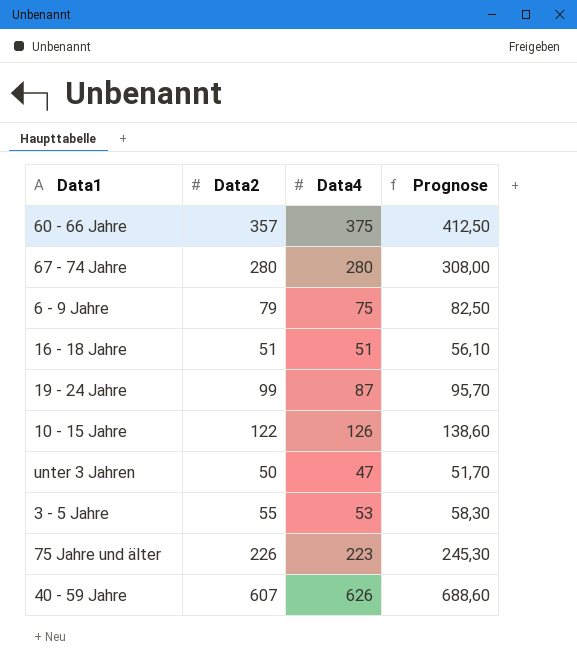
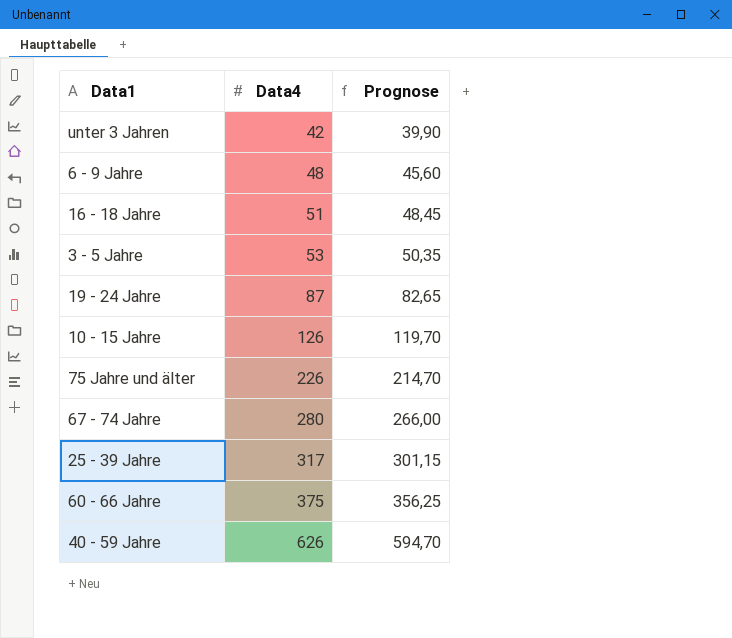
row order: none -> Data4 ascending
column Data2 | position: 2 -> none
column Prognose | formula: [Data4] * 1,1 -> [Data4] * 0,95
unter 3 Jahren | Data4: 47 -> 42
6 - 9 Jahre | Data4: 75 -> 48
75 Jahre und älter | Data4: 223 -> 226
row 25 - 39 Jahre: none -> 317 | 301,15

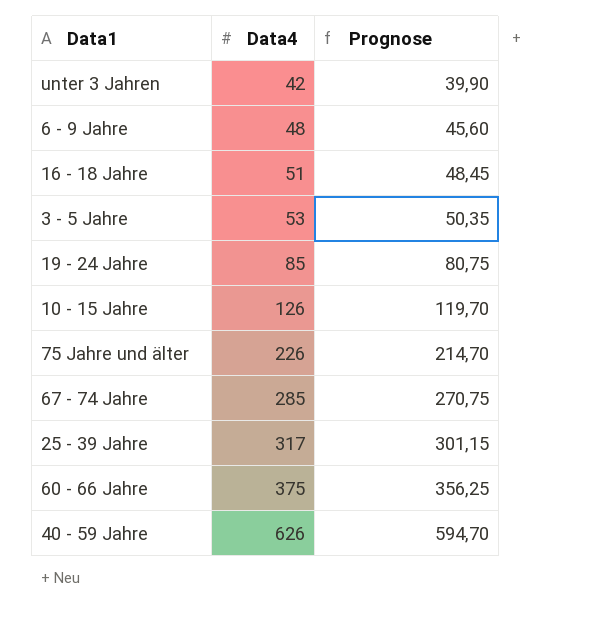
19 - 24 Jahre | Data4: 87 -> 85
19 - 24 Jahre | Prognose: 82,65 -> 80,75
67 - 74 Jahre | Data4: 280 -> 285
67 - 74 Jahre | Prognose: 266,00 -> 270,75

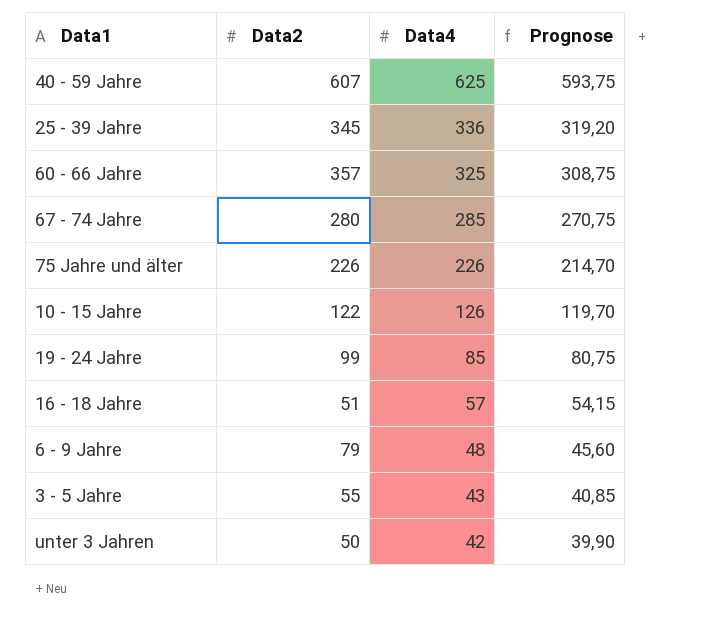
row order: Data4 ascending -> Data4 descending
column Data2 | position: none -> 2
40 - 59 Jahre | Data4: 626 -> 625
40 - 59 Jahre | Prognose: 594,70 -> 593,75
25 - 39 Jahre | Data4: 317 -> 336
25 - 39 Jahre | Prognose: 301,15 -> 319,20
60 - 66 Jahre | Data4: 375 -> 325
60 - 66 Jahre | Prognose: 356,25 -> 308,75
16 - 18 Jahre | Data4: 51 -> 57
16 - 18 Jahre | Prognose: 48,45 -> 54,15
3 - 5 Jahre | Data4: 53 -> 43
3 - 5 Jahre | Prognose: 50,35 -> 40,85

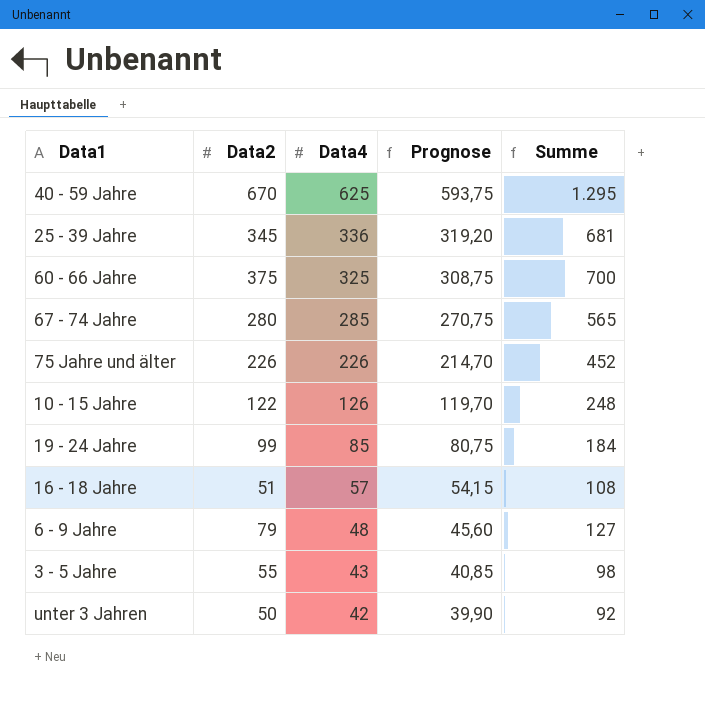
column Summe | formula: none -> [Data2] + [Data4]
40 - 59 Jahre | Data2: 607 -> 670
60 - 66 Jahre | Data2: 357 -> 375

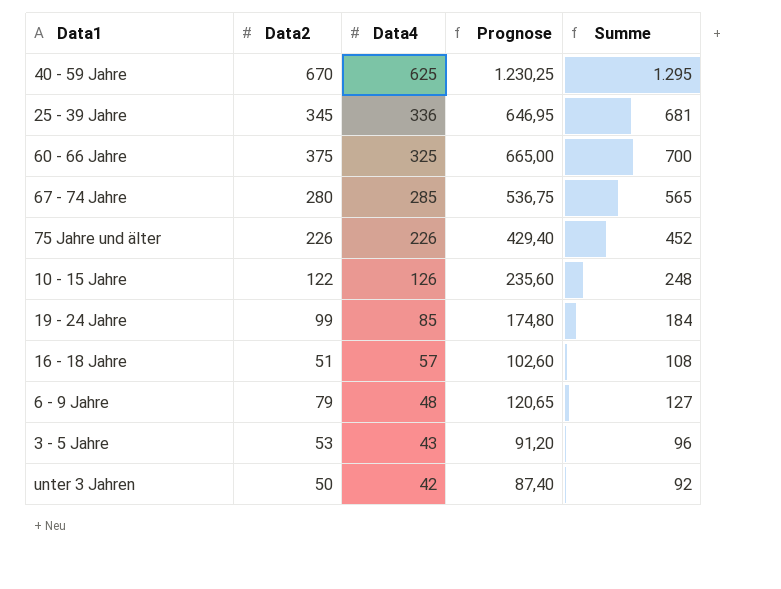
column Prognose | formula: [Data4] * 0,95 -> [Summe] * 0,95
3 - 5 Jahre | Data2: 55 -> 53
3 - 5 Jahre | Summe: 98 -> 96

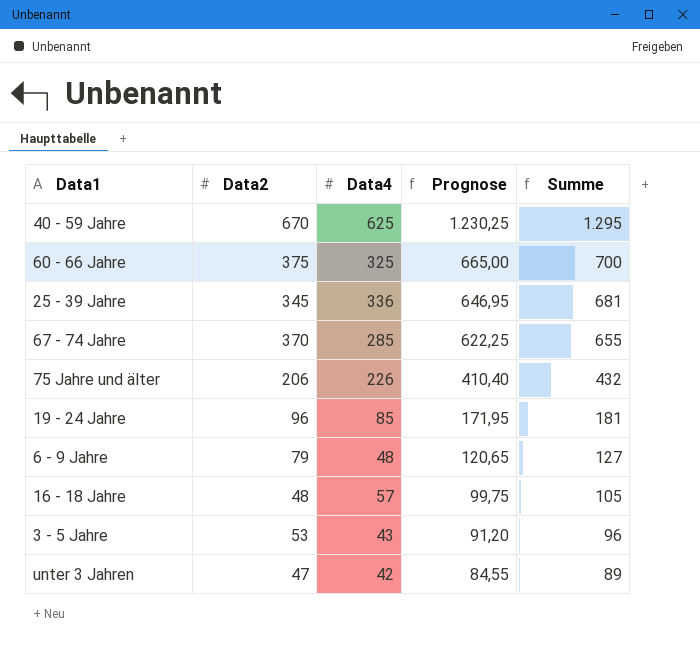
row order: Data4 descending -> Prognose descending
row 10 - 15 Jahre: 122 | 126 | 235,60 | 248 -> none
67 - 74 Jahre | Data2: 280 -> 370
67 - 74 Jahre | Prognose: 536,75 -> 622,25
67 - 74 Jahre | Summe: 565 -> 655
75 Jahre und älter | Data2: 226 -> 206
75 Jahre und älter | Prognose: 429,40 -> 410,40
75 Jahre und älter | Summe: 452 -> 432
19 - 24 Jahre | Data2: 99 -> 96
19 - 24 Jahre | Prognose: 174,80 -> 171,95
19 - 24 Jahre | Summe: 184 -> 181
16 - 18 Jahre | Data2: 51 -> 48
16 - 18 Jahre | Prognose: 102,60 -> 99,75
16 - 18 Jahre | Summe: 108 -> 105
unter 3 Jahren | Data2: 50 -> 47
unter 3 Jahren | Prognose: 87,40 -> 84,55
unter 3 Jahren | Summe: 92 -> 89

